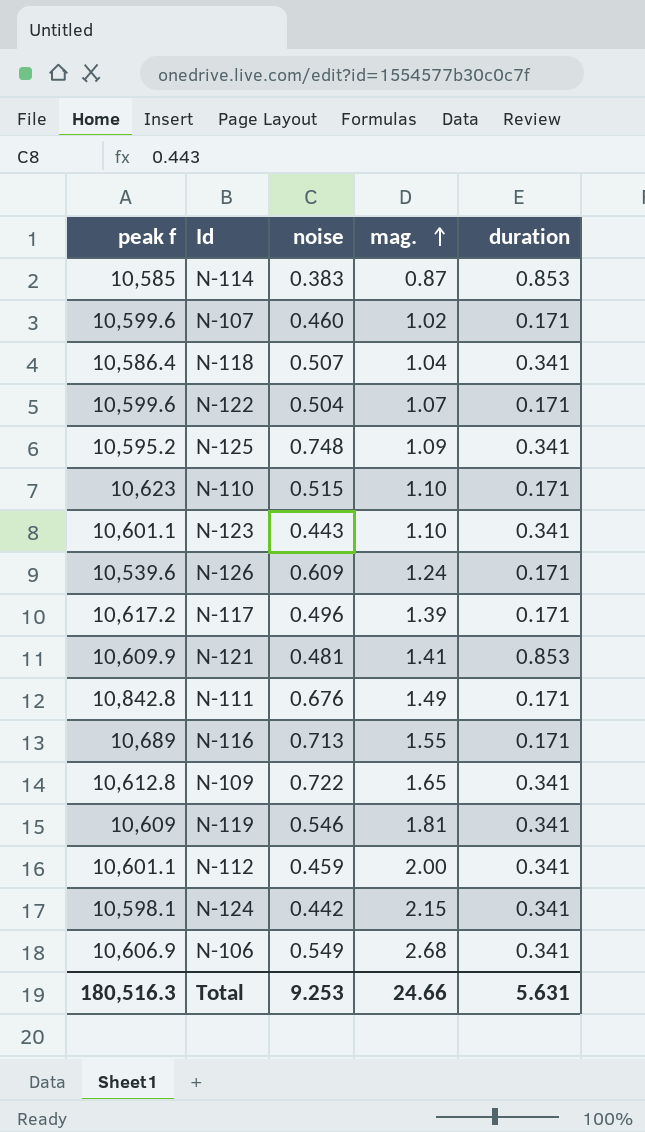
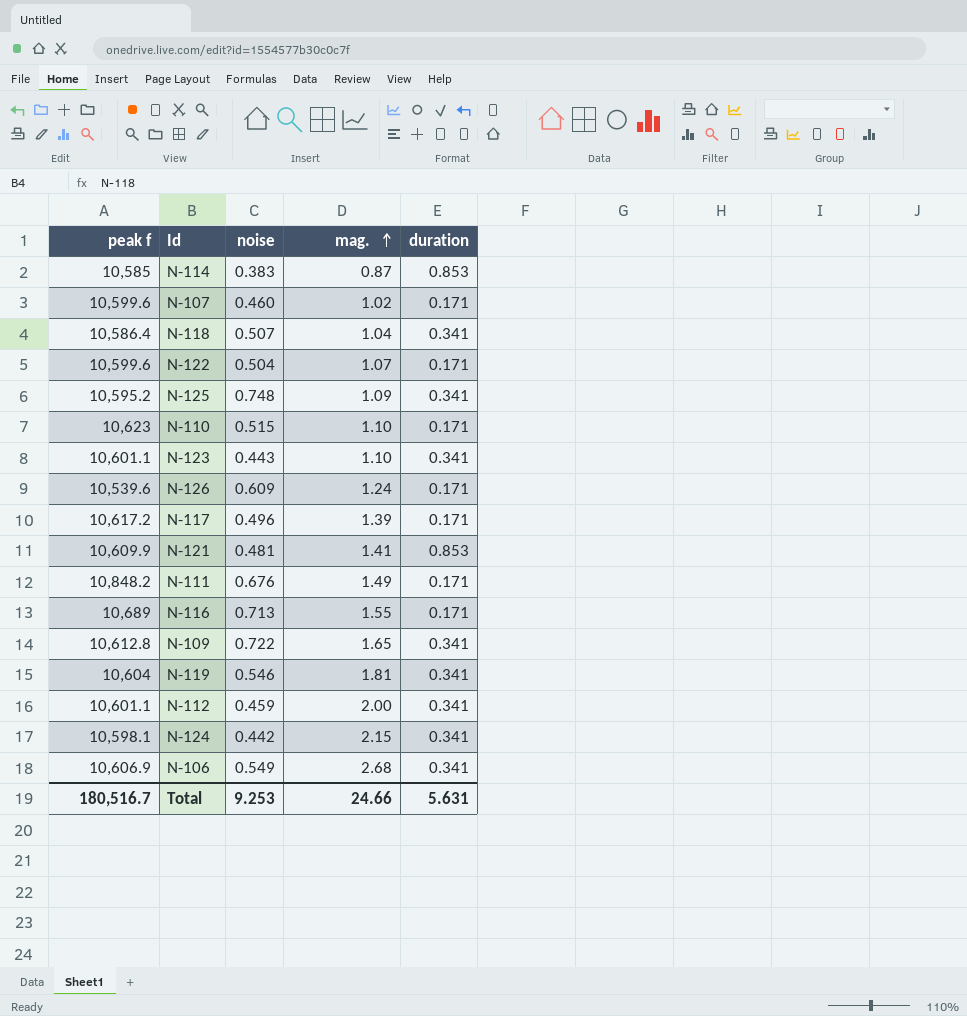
N-111 | peak f: 10,842.8 -> 10,848.2
N-119 | peak f: 10,609 -> 10,604
Total | peak f: 180,516.3 -> 180,516.7

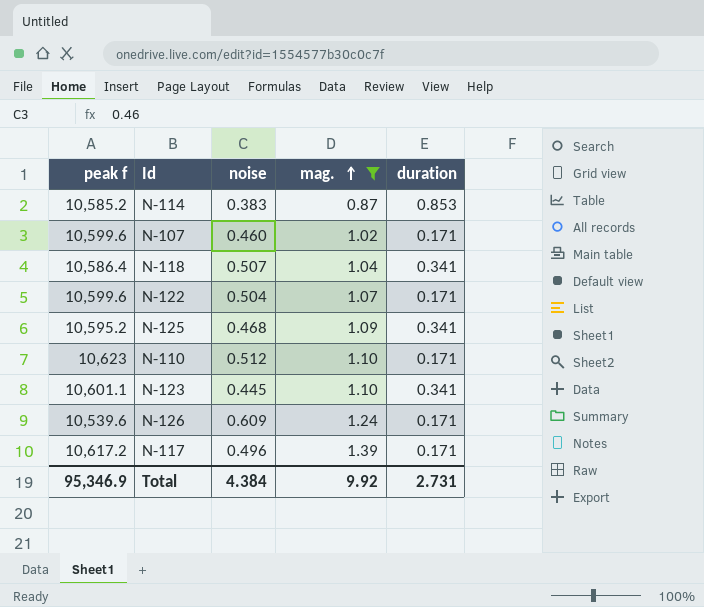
filter: none -> mag. <= 1.39
N-114 | peak f: 10,585 -> 10,585.2
N-125 | noise: 0.748 -> 0.468
N-110 | noise: 0.515 -> 0.512
N-123 | noise: 0.443 -> 0.445
Total | peak f: 180,516.7 -> 95,346.9
Total | noise: 9.253 -> 4.384
Total | mag.: 24.66 -> 9.92
Total | duration: 5.631 -> 2.731

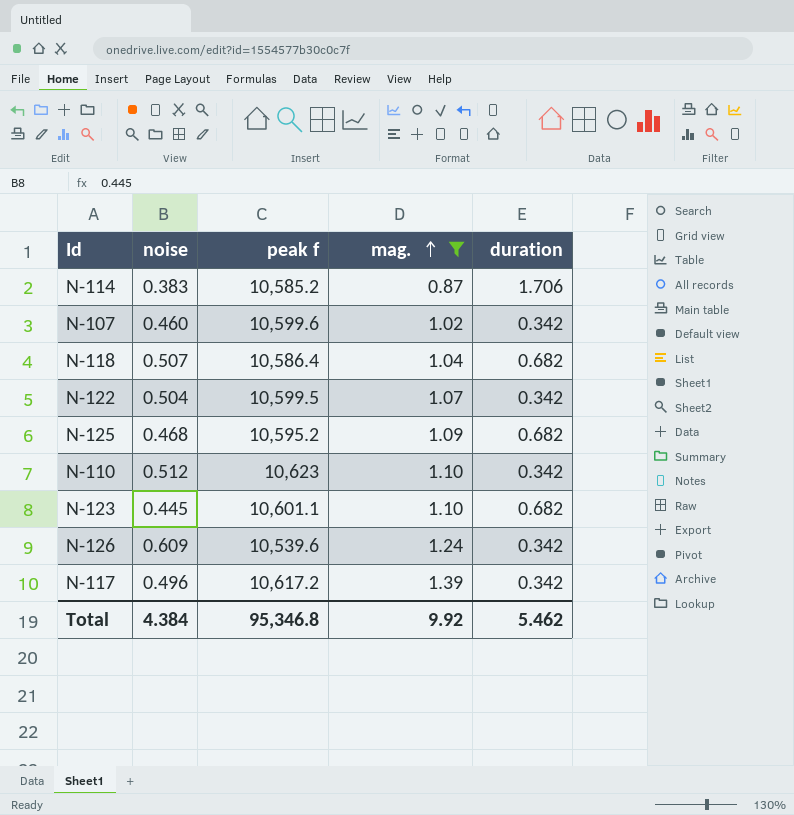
column peak f | position: 1 -> 3
N-114 | duration: 0.853 -> 1.706
N-107 | duration: 0.171 -> 0.342
N-118 | duration: 0.341 -> 0.682
N-122 | peak f: 10,599.6 -> 10,599.5
N-122 | duration: 0.171 -> 0.342
N-125 | duration: 0.341 -> 0.682
N-110 | duration: 0.171 -> 0.342
N-123 | duration: 0.341 -> 0.682
N-126 | duration: 0.171 -> 0.342
N-117 | duration: 0.171 -> 0.342
Total | peak f: 95,346.9 -> 95,346.8
Total | duration: 2.731 -> 5.462

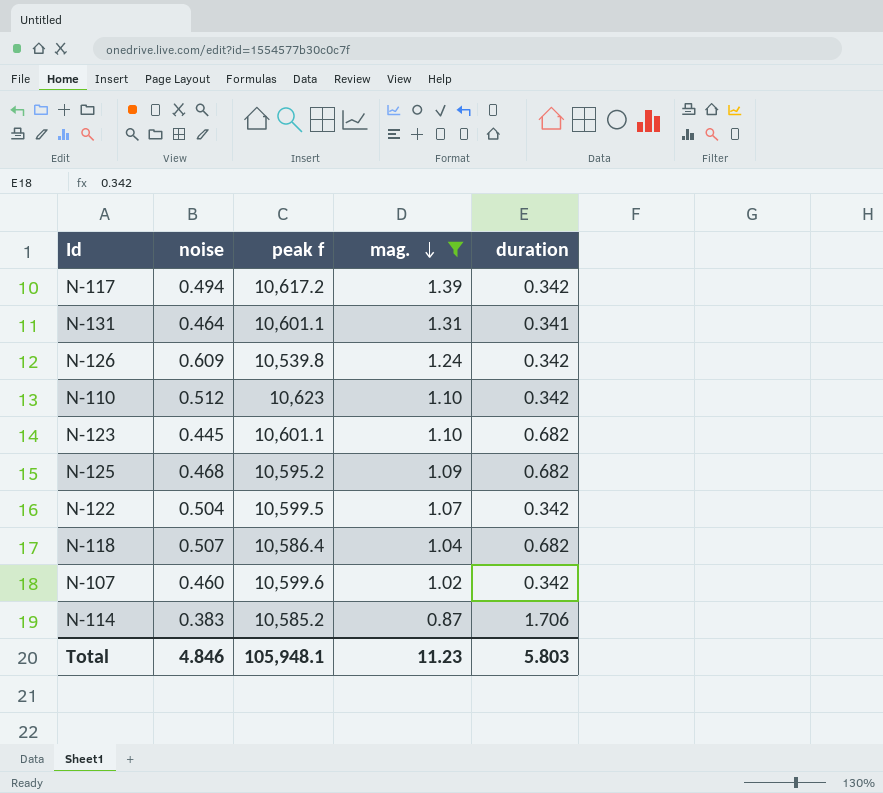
row order: mag. ascending -> mag. descending
N-117 | noise: 0.496 -> 0.494
row N-131: none -> 0.464 | 10,601.1 | 1.31 | 0.341
N-126 | peak f: 10,539.6 -> 10,539.8
Total | noise: 4.384 -> 4.846
Total | peak f: 95,346.8 -> 105,948.1
Total | mag.: 9.92 -> 11.23
Total | duration: 5.462 -> 5.803

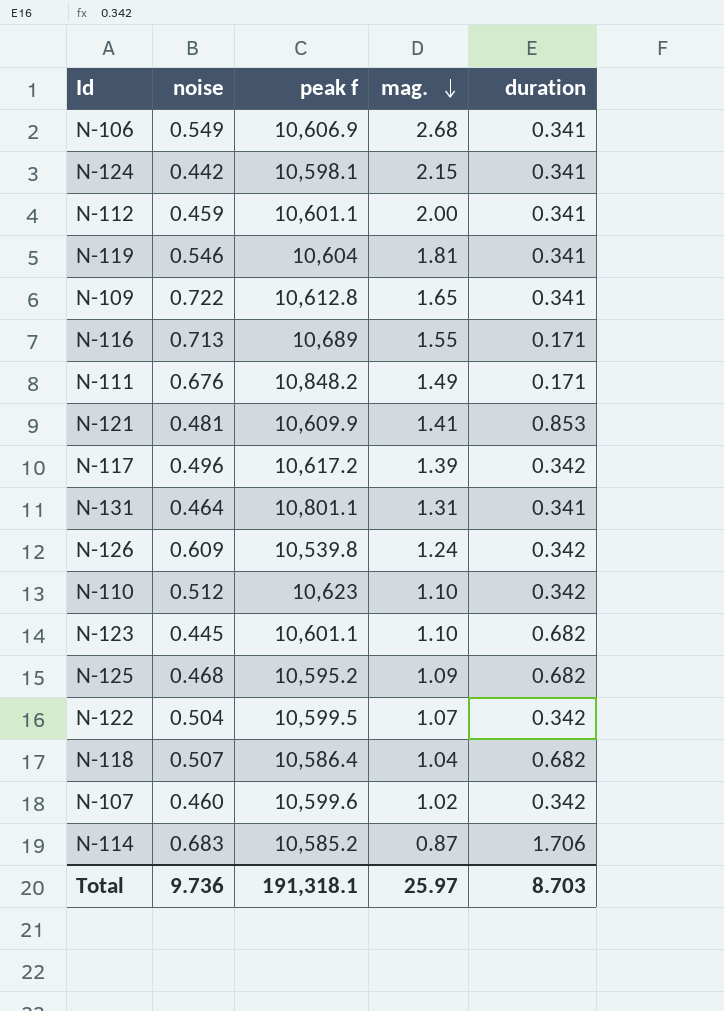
filter: mag. <= 1.39 -> none
N-117 | noise: 0.494 -> 0.496
N-131 | peak f: 10,601.1 -> 10,801.1
N-114 | noise: 0.383 -> 0.683
Total | noise: 4.846 -> 9.736
Total | peak f: 105,948.1 -> 191,318.1
Total | mag.: 11.23 -> 25.97
Total | duration: 5.803 -> 8.703

